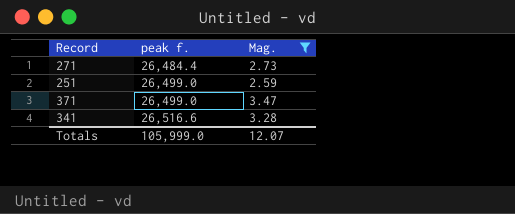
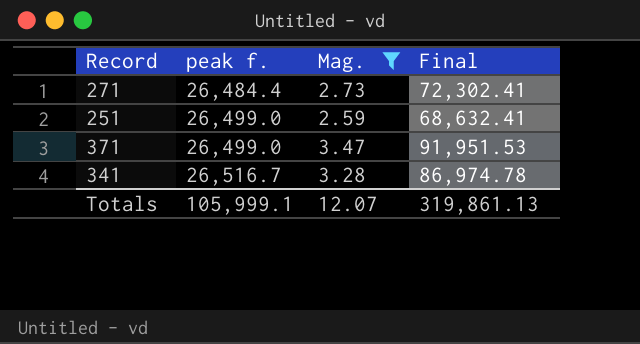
column Final | formula: none -> [peak f.] * [Mag.]
341 | peak f.: 26,516.6 -> 26,516.7
Totals | peak f.: 105,999.0 -> 105,999.1

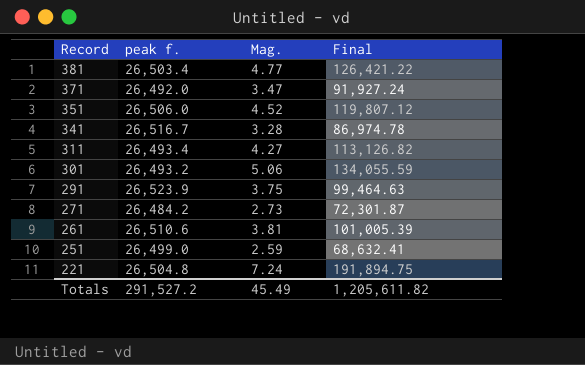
filter: Mag. <= 3.47 -> none
row order: peak f. ascending -> Record descending
371 | peak f.: 26,499.0 -> 26,492.0
371 | Final: 91,951.53 -> 91,927.24
271 | peak f.: 26,484.4 -> 26,484.2
271 | Final: 72,302.41 -> 72,301.87
Totals | peak f.: 105,999.1 -> 291,527.2
Totals | Mag.: 12.07 -> 45.49
Totals | Final: 319,861.13 -> 1,205,611.82

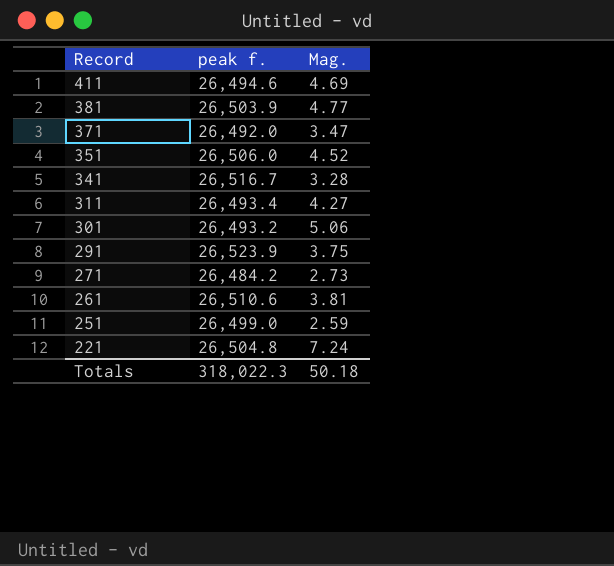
column Final | formula: [peak f.] * [Mag.] -> none
row 411: none -> 26,494.6 | 4.69
381 | peak f.: 26,503.4 -> 26,503.9
Totals | peak f.: 291,527.2 -> 318,022.3
Totals | Mag.: 45.49 -> 50.18

